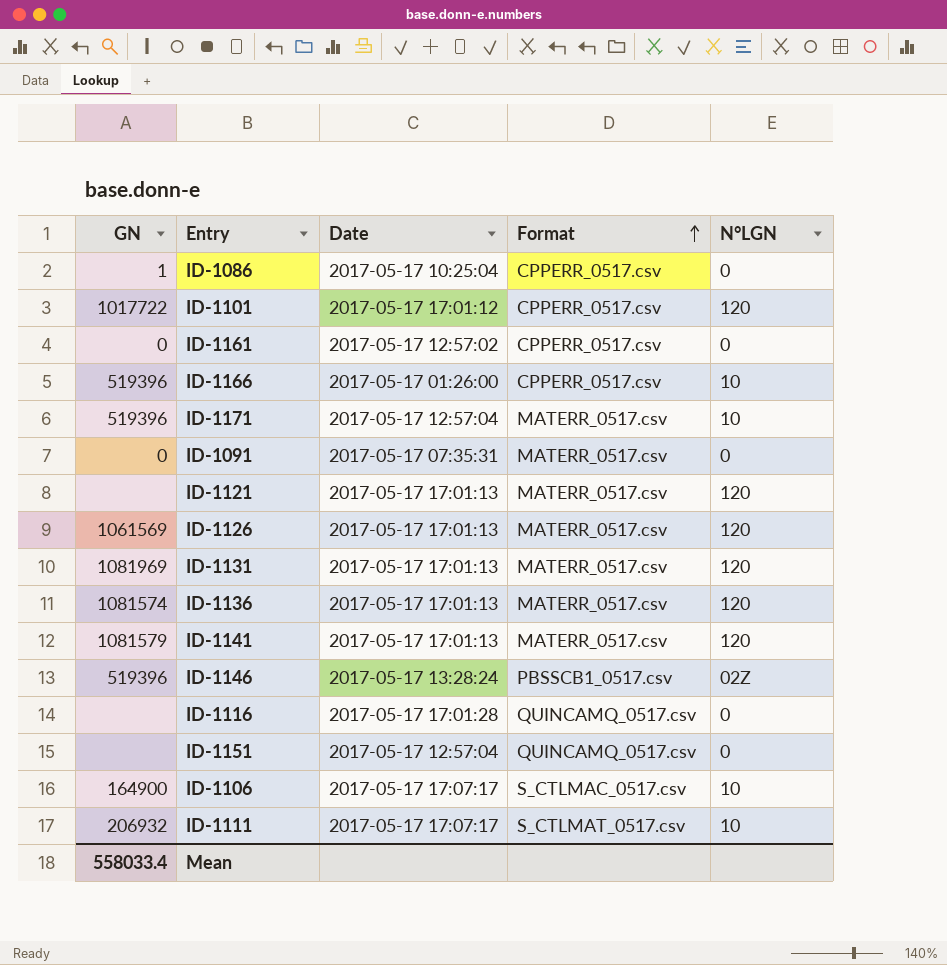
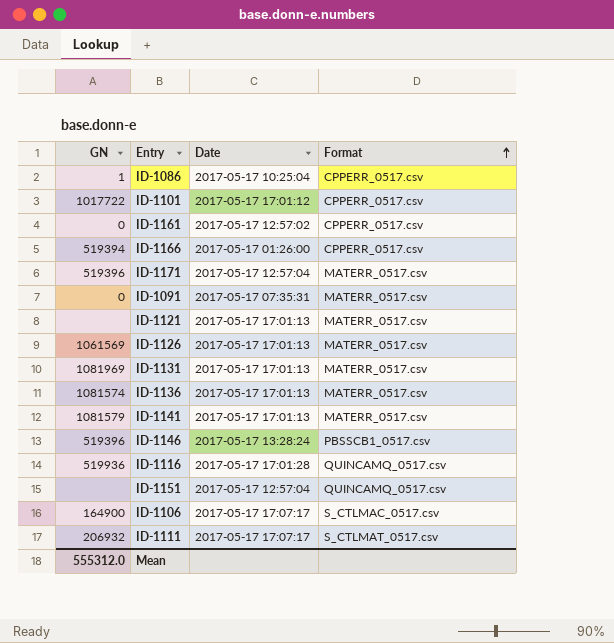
column N°LGN | position: 5 -> none
ID-1166 | GN: 519396 -> 519394
ID-1116 | GN: none -> 519936
Mean | GN: 558033.4 -> 555312.0

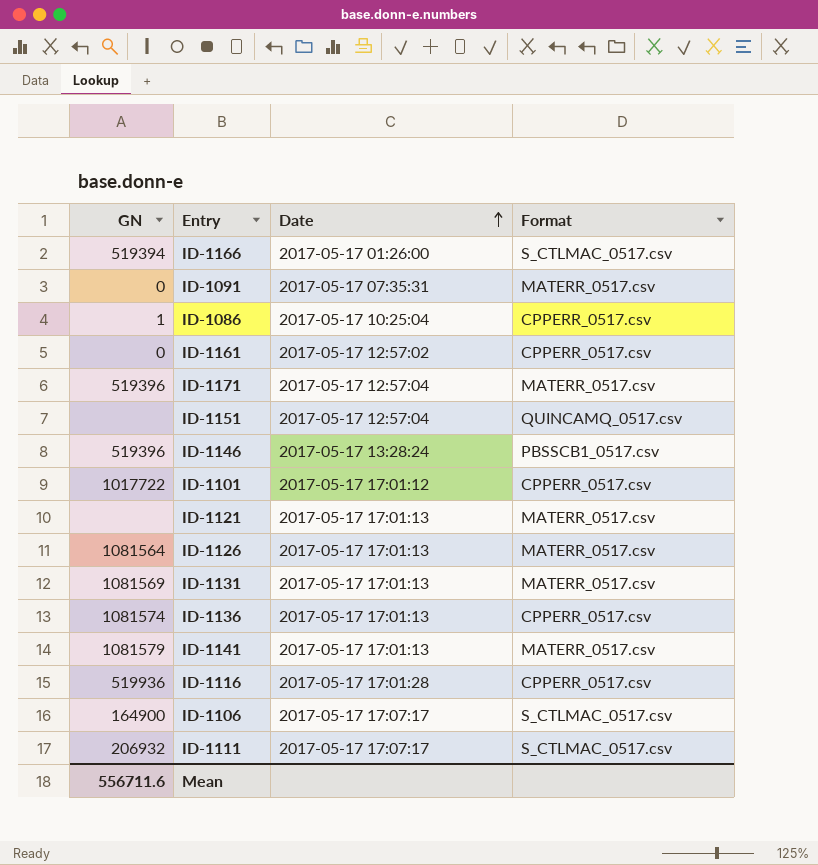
row order: Format ascending -> Date ascending
ID-1166 | Format: CPPERR_0517.csv -> S_CTLMAC_0517.csv
ID-1126 | GN: 1061569 -> 1081564
ID-1131 | GN: 1081969 -> 1081569
ID-1136 | Format: MATERR_0517.csv -> CPPERR_0517.csv
ID-1116 | Format: QUINCAMQ_0517.csv -> CPPERR_0517.csv
ID-1111 | Format: S_CTLMAT_0517.csv -> S_CTLMAC_0517.csv
Mean | GN: 555312.0 -> 556711.6

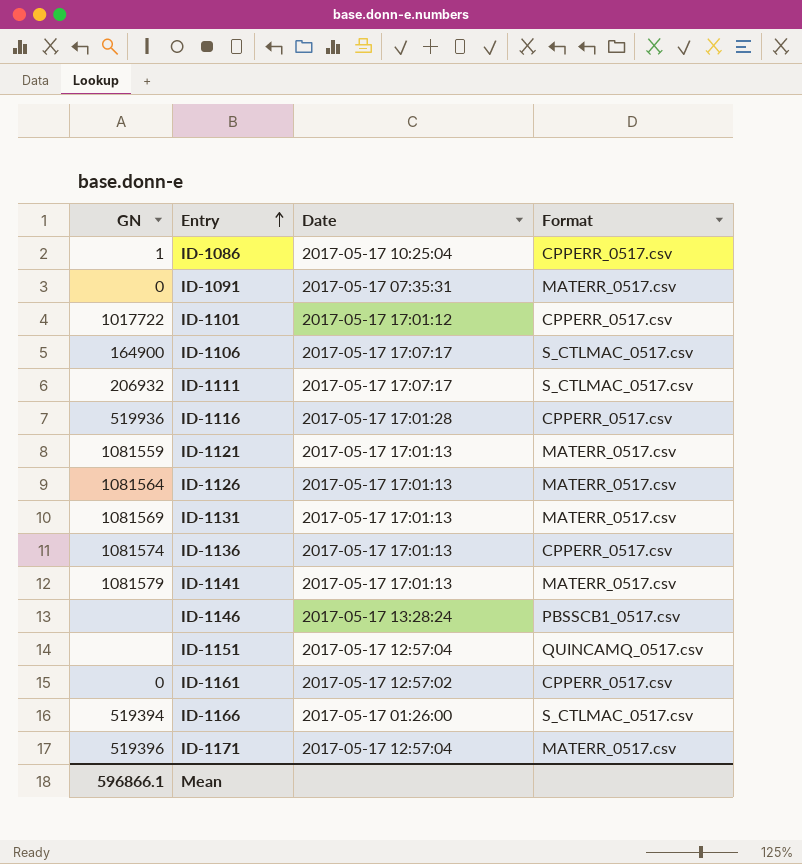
row order: Date ascending -> Entry ascending
ID-1121 | GN: none -> 1081559
ID-1146 | GN: 519396 -> none
Mean | GN: 556711.6 -> 596866.1

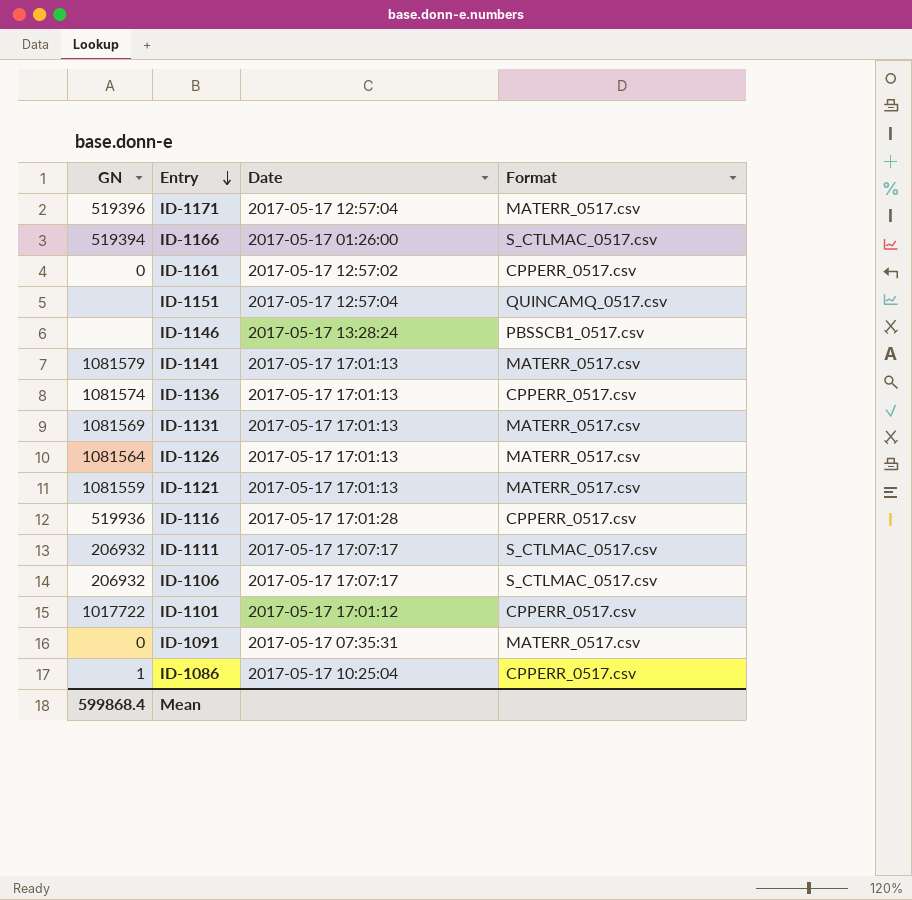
row order: Entry ascending -> Entry descending
ID-1106 | GN: 164900 -> 206932
Mean | GN: 596866.1 -> 599868.4

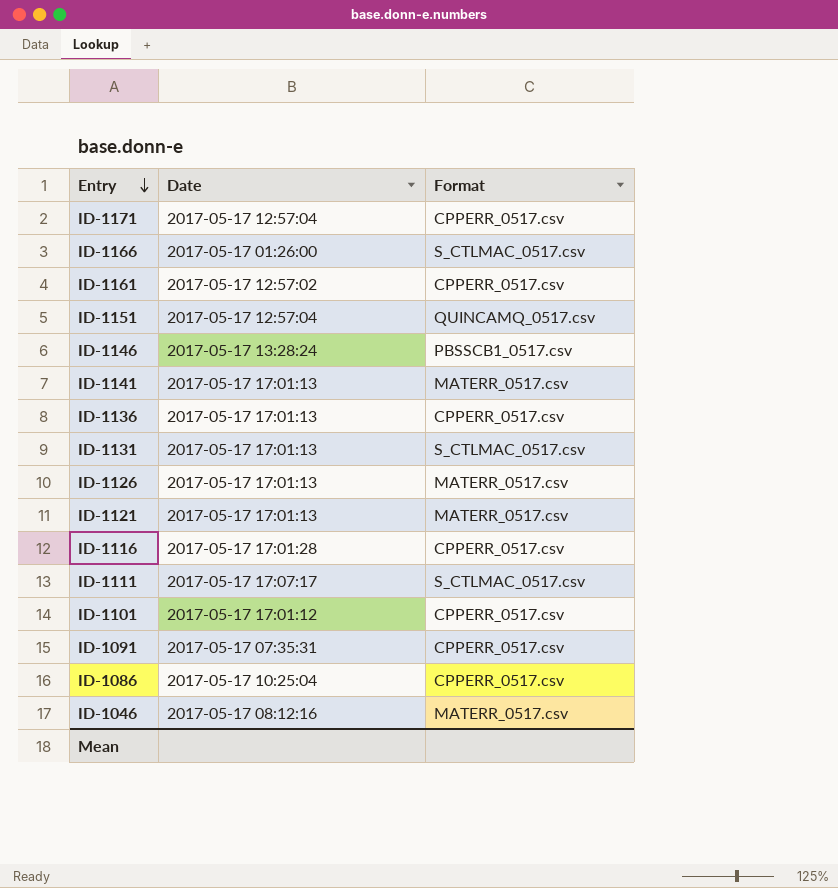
column GN | position: 1 -> none
row ID-1106: 206932 | 2017-05-17 17:07:17 | S_CTLMAC_0517.csv -> none
ID-1171 | Format: MATERR_0517.csv -> CPPERR_0517.csv
ID-1131 | Format: MATERR_0517.csv -> S_CTLMAC_0517.csv
ID-1091 | Format: MATERR_0517.csv -> CPPERR_0517.csv
row ID-1046: none -> 2017-05-17 08:12:16 | MATERR_0517.csv

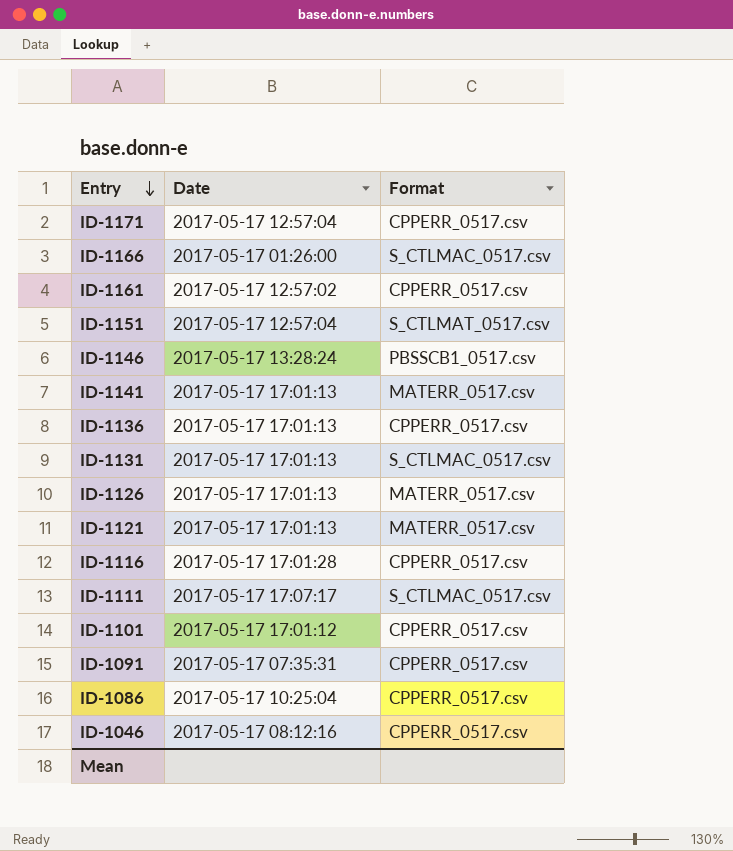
ID-1151 | Format: QUINCAMQ_0517.csv -> S_CTLMAT_0517.csv
ID-1046 | Format: MATERR_0517.csv -> CPPERR_0517.csv

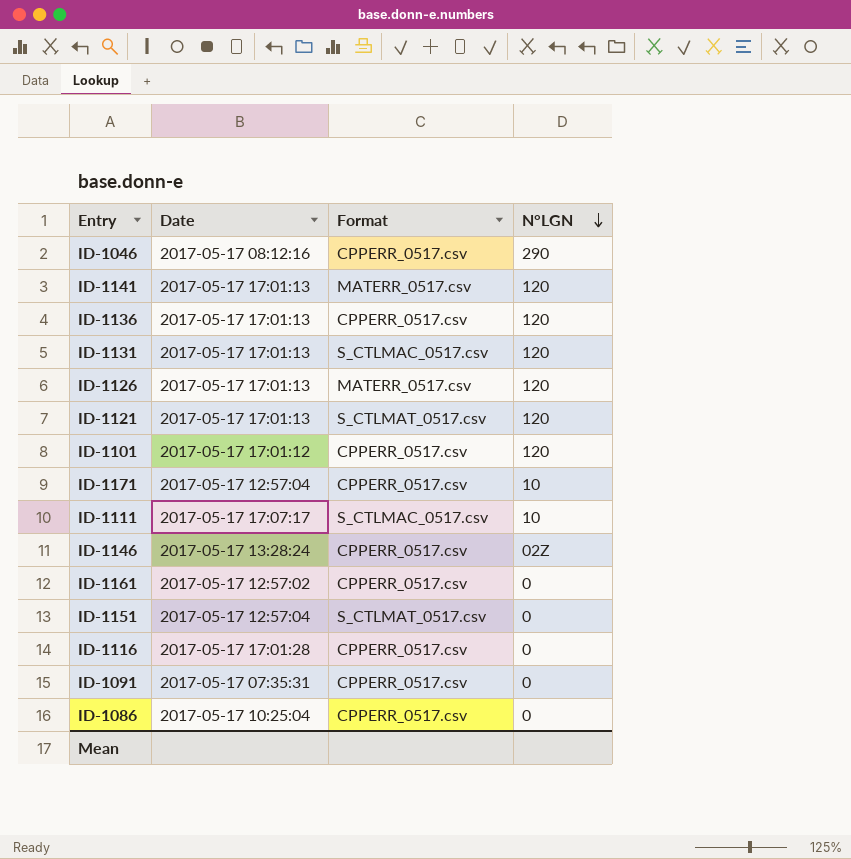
row order: Entry descending -> N°LGN descending
column N°LGN | position: none -> 4
row ID-1166: 2017-05-17 01:26:00 | S_CTLMAC_0517.csv -> none
ID-1121 | Format: MATERR_0517.csv -> S_CTLMAT_0517.csv
ID-1146 | Format: PBSSCB1_0517.csv -> CPPERR_0517.csv

